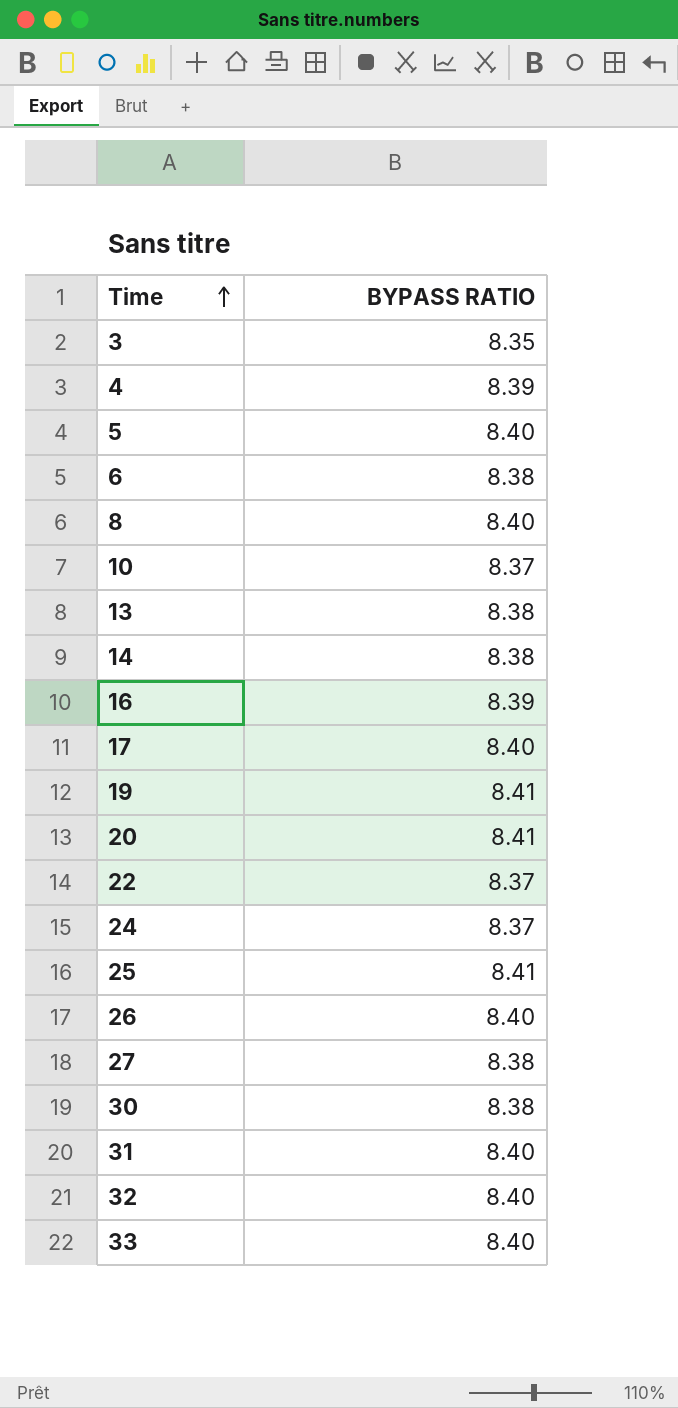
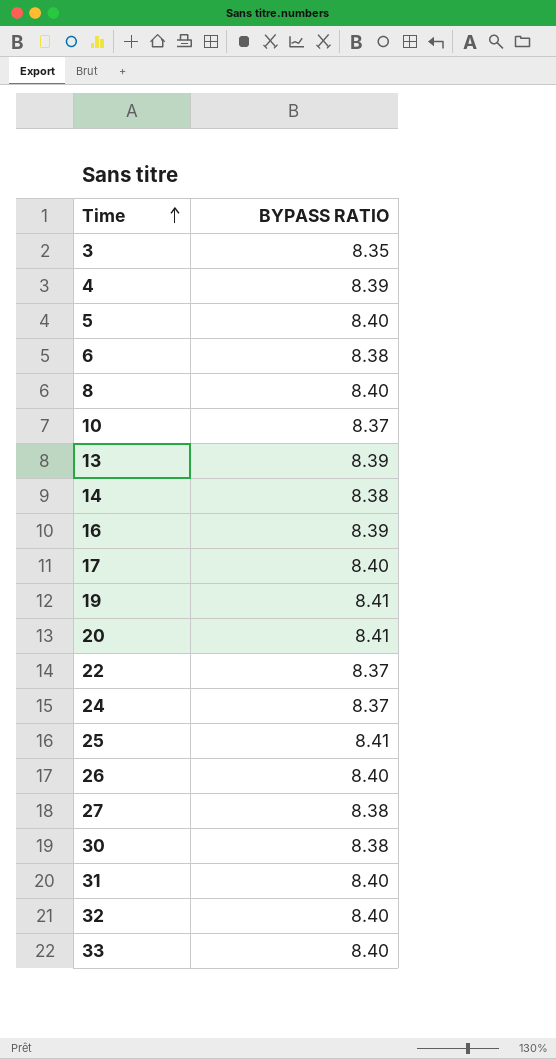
13 | BYPASS RATIO: 8.38 -> 8.39

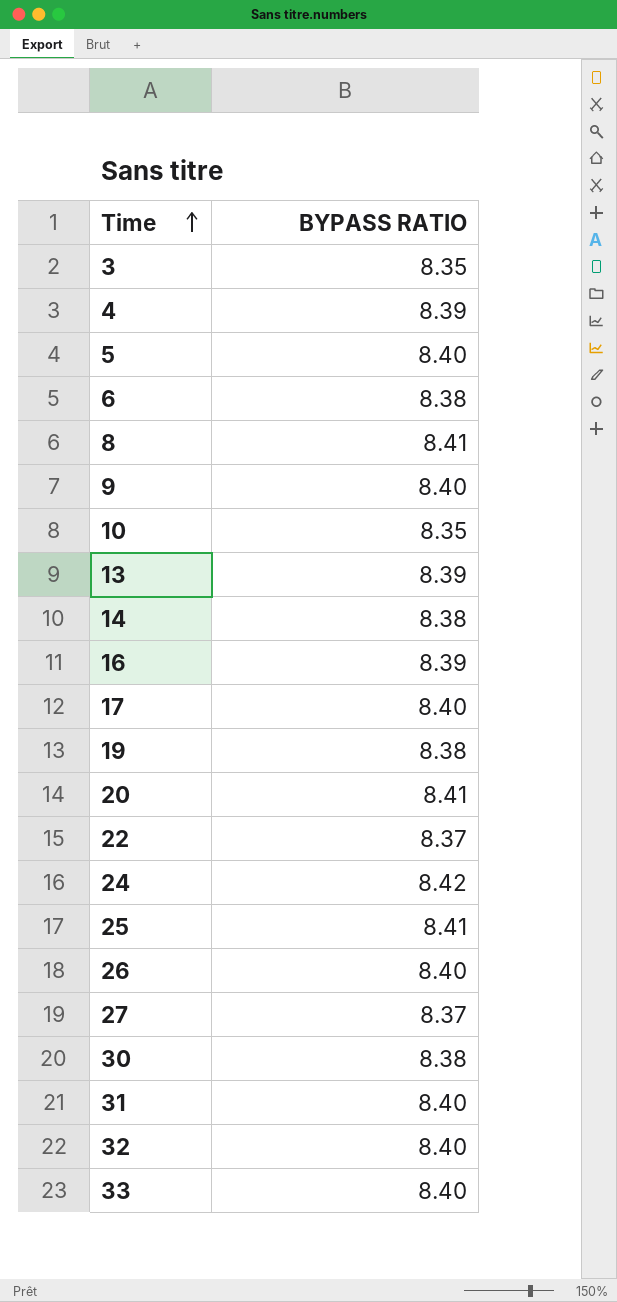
8 | BYPASS RATIO: 8.40 -> 8.41
row 9: none -> 8.40
10 | BYPASS RATIO: 8.37 -> 8.35
19 | BYPASS RATIO: 8.41 -> 8.38
24 | BYPASS RATIO: 8.37 -> 8.42
27 | BYPASS RATIO: 8.38 -> 8.37

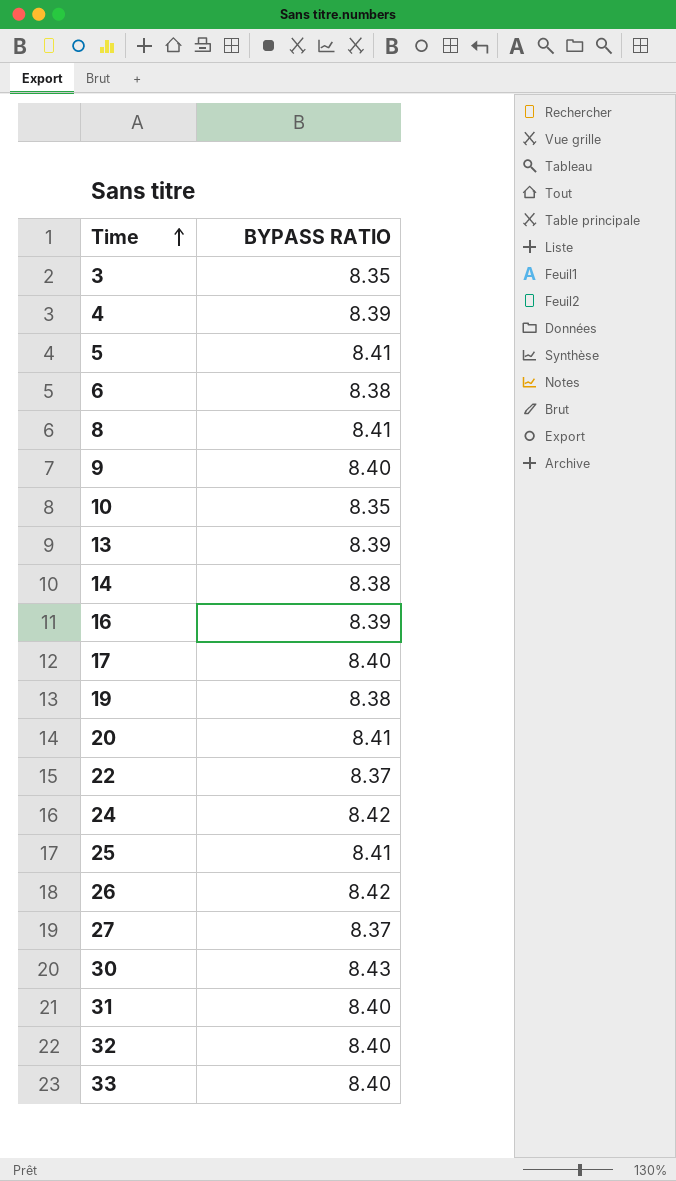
5 | BYPASS RATIO: 8.40 -> 8.41
26 | BYPASS RATIO: 8.40 -> 8.42
30 | BYPASS RATIO: 8.38 -> 8.43

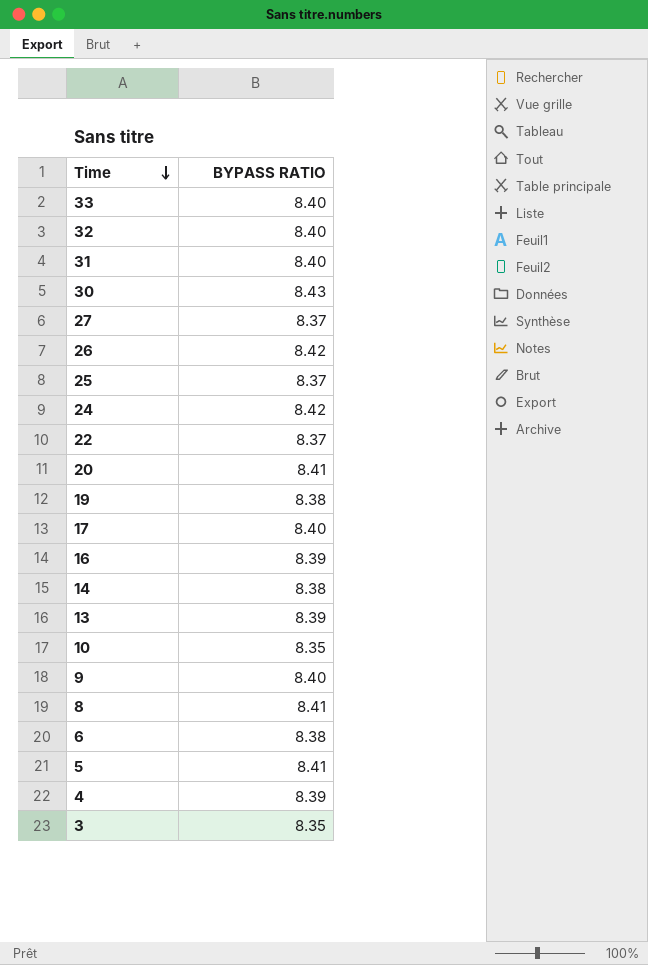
row order: Time ascending -> Time descending
25 | BYPASS RATIO: 8.41 -> 8.37

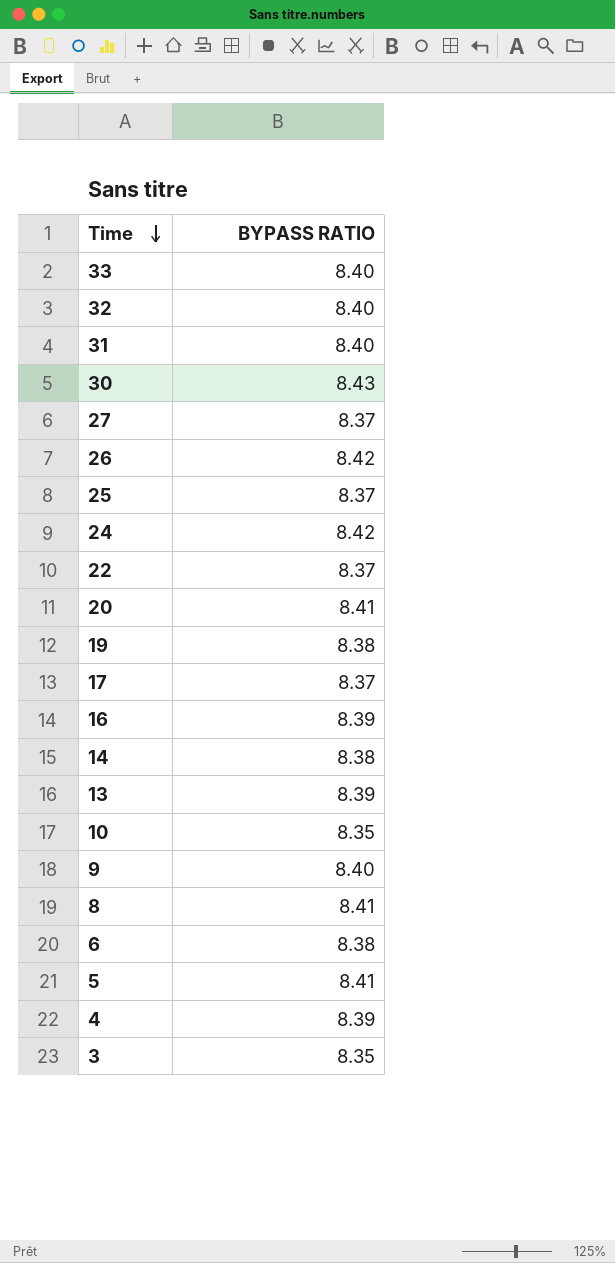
17 | BYPASS RATIO: 8.40 -> 8.37

